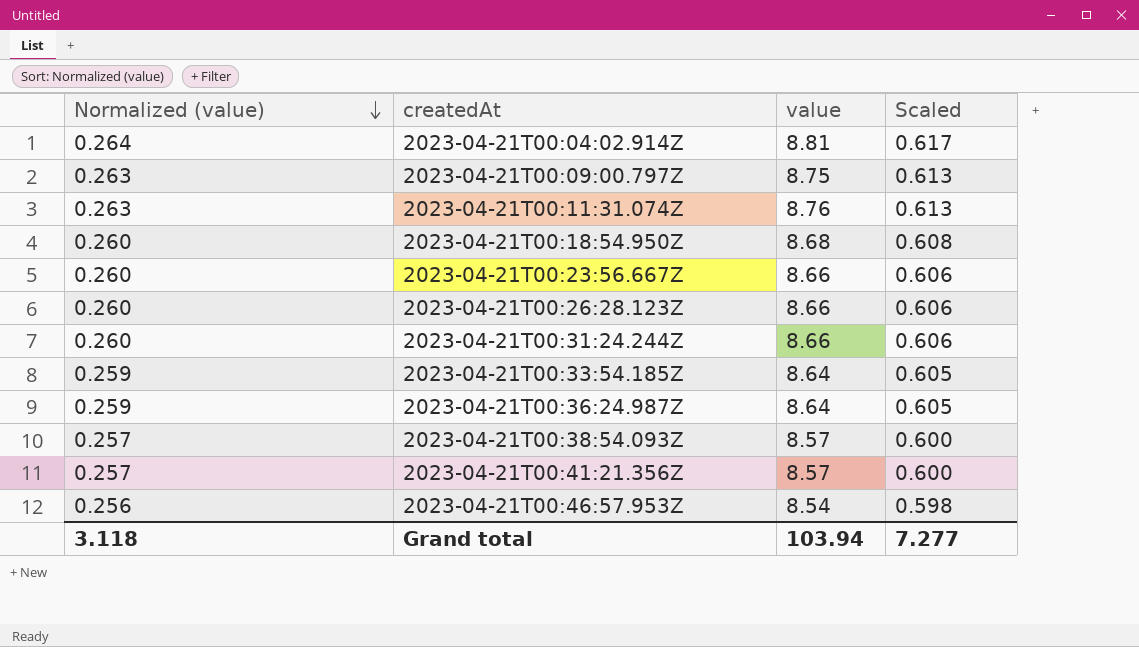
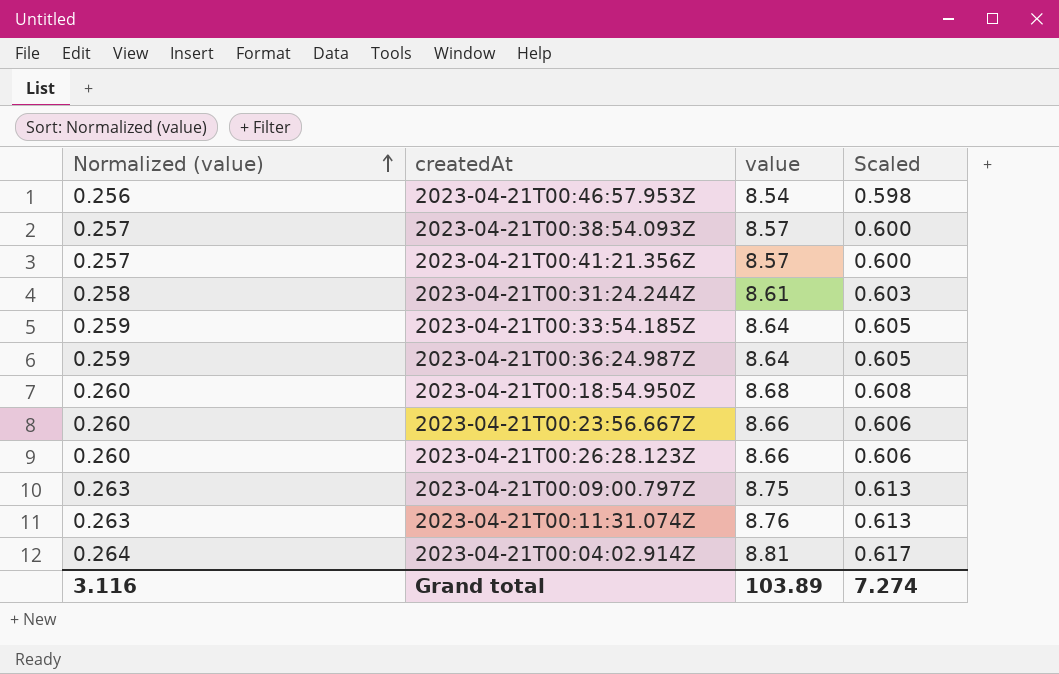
row order: Normalized (value) descending -> Normalized (value) ascending
2023-04-21T00:31:24.244Z | Normalized (value): 0.260 -> 0.258
2023-04-21T00:31:24.244Z | value: 8.66 -> 8.61
2023-04-21T00:31:24.244Z | Scaled: 0.606 -> 0.603
Grand total | Normalized (value): 3.118 -> 3.116
Grand total | value: 103.94 -> 103.89
Grand total | Scaled: 7.277 -> 7.274

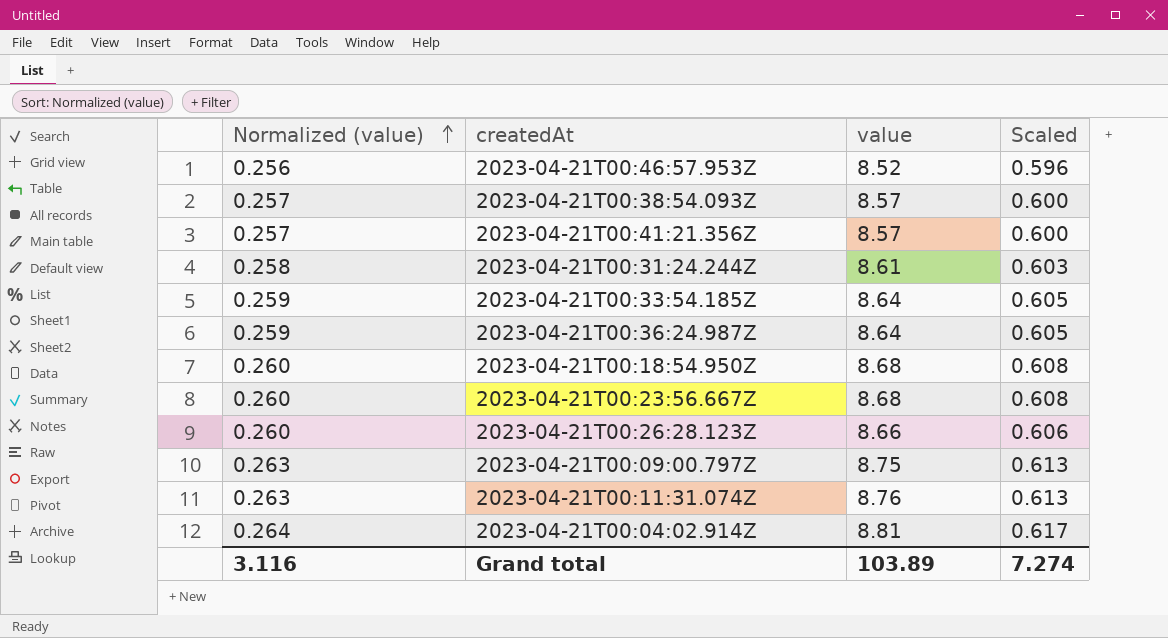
2023-04-21T00:46:57.953Z | value: 8.54 -> 8.52
2023-04-21T00:46:57.953Z | Scaled: 0.598 -> 0.596
2023-04-21T00:23:56.667Z | value: 8.66 -> 8.68
2023-04-21T00:23:56.667Z | Scaled: 0.606 -> 0.608

